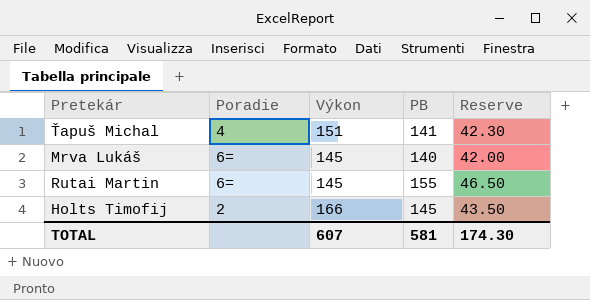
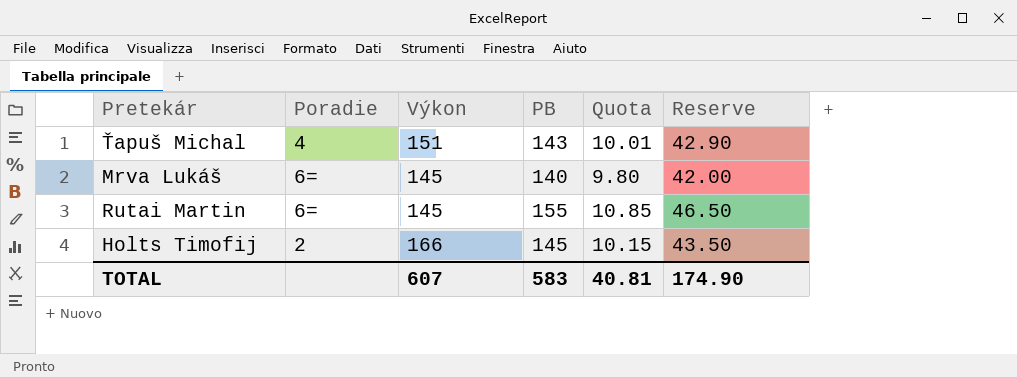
column Quota | formula: none -> [PB] * 0.07
Ťapuš Michal | PB: 141 -> 143
Ťapuš Michal | Reserve: 42.30 -> 42.90
TOTAL | PB: 581 -> 583
TOTAL | Reserve: 174.30 -> 174.90

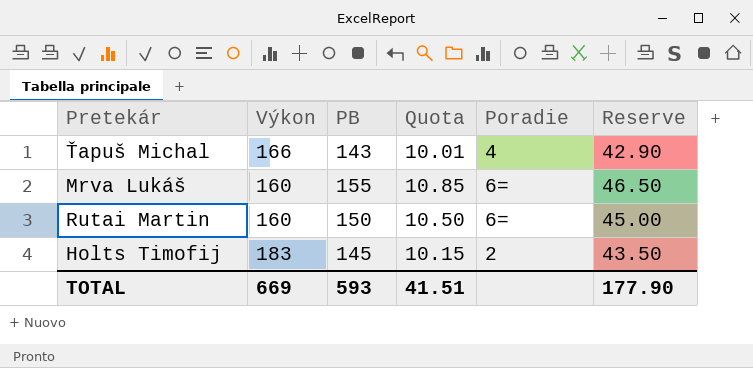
column Poradie | position: 2 -> 5
Ťapuš Michal | Výkon: 151 -> 166
Mrva Lukáš | Výkon: 145 -> 160
Mrva Lukáš | PB: 140 -> 155
Mrva Lukáš | Quota: 9.80 -> 10.85
Mrva Lukáš | Reserve: 42.00 -> 46.50
Rutai Martin | Výkon: 145 -> 160
Rutai Martin | PB: 155 -> 150
Rutai Martin | Quota: 10.85 -> 10.50
Rutai Martin | Reserve: 46.50 -> 45.00
Holts Timofij | Výkon: 166 -> 183
TOTAL | Výkon: 607 -> 669
TOTAL | PB: 583 -> 593
TOTAL | Quota: 40.81 -> 41.51
TOTAL | Reserve: 174.90 -> 177.90

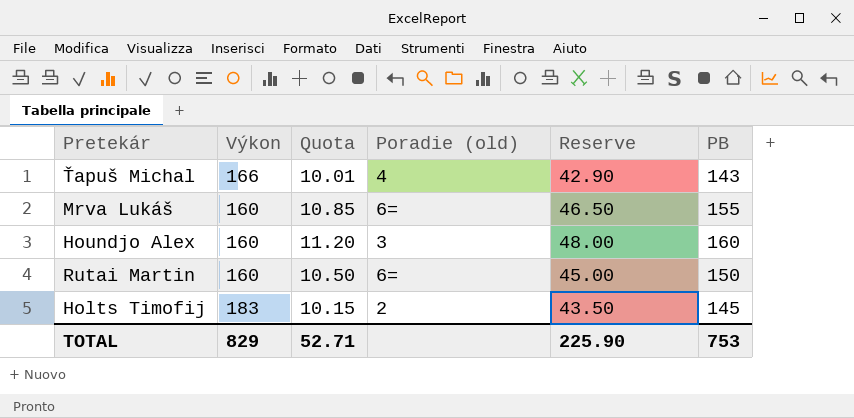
column name: Poradie -> Poradie (old)
column PB | position: 3 -> 6
row Houndjo Alex: none -> 160 | 11.20 | 3 | 48.00 | 160
TOTAL | Výkon: 669 -> 829
TOTAL | Quota: 41.51 -> 52.71
TOTAL | Reserve: 177.90 -> 225.90
TOTAL | PB: 593 -> 753

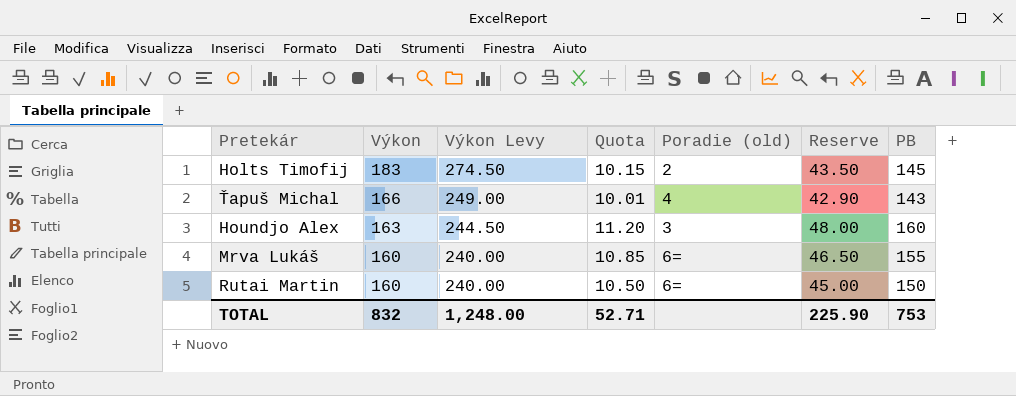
row order: none -> Výkon descending
column Výkon Levy | formula: none -> [Výkon] * 1.5
Houndjo Alex | Výkon: 160 -> 163
TOTAL | Výkon: 829 -> 832

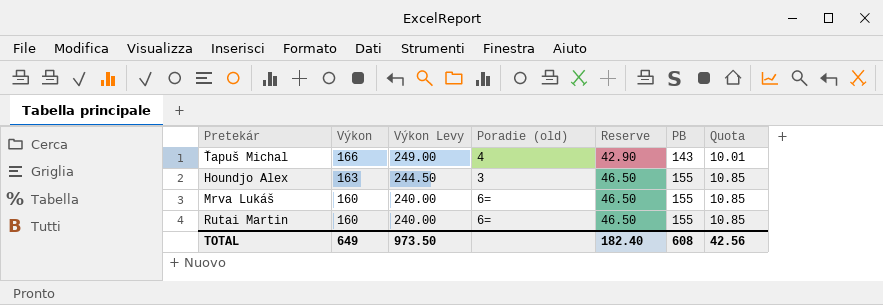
column Quota | position: 4 -> 7
row Holts Timofij: 183 | 274.50 | 10.15 | 2 | 43.50 | 145 -> none
Houndjo Alex | Reserve: 48.00 -> 46.50
Houndjo Alex | PB: 160 -> 155
Houndjo Alex | Quota: 11.20 -> 10.85
Rutai Martin | Reserve: 45.00 -> 46.50
Rutai Martin | PB: 150 -> 155
Rutai Martin | Quota: 10.50 -> 10.85
TOTAL | Výkon: 832 -> 649
TOTAL | Výkon Levy: 1,248.00 -> 973.50
TOTAL | Reserve: 225.90 -> 182.40
TOTAL | PB: 753 -> 608
TOTAL | Quota: 52.71 -> 42.56

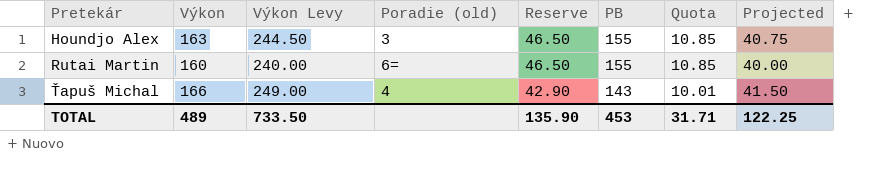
row order: Výkon descending -> Pretekár ascending
column Projected | formula: none -> [Výkon] * 0.25
row Mrva Lukáš: 160 | 240.00 | 6= | 46.50 | 155 | 10.85 -> none
TOTAL | Výkon: 649 -> 489
TOTAL | Výkon Levy: 973.50 -> 733.50
TOTAL | Reserve: 182.40 -> 135.90
TOTAL | PB: 608 -> 453
TOTAL | Quota: 42.56 -> 31.71

